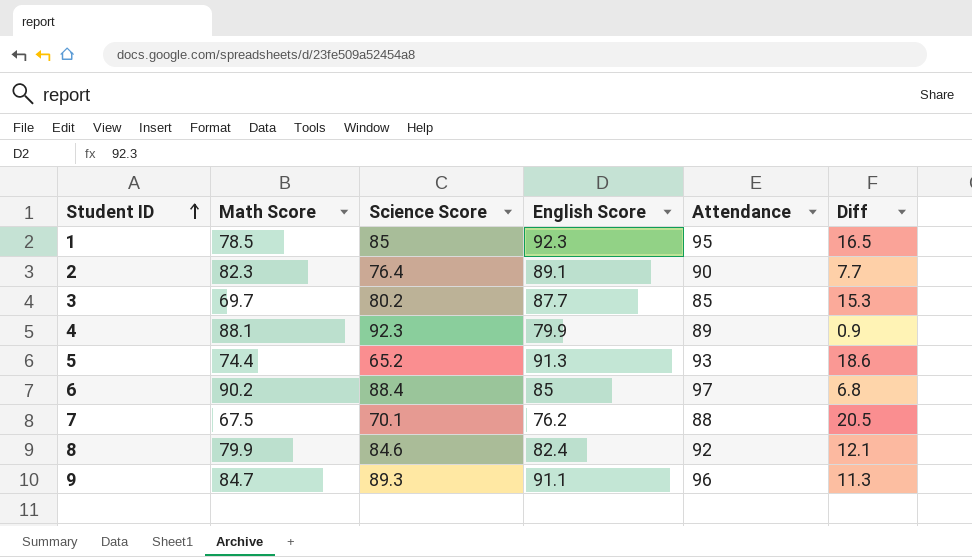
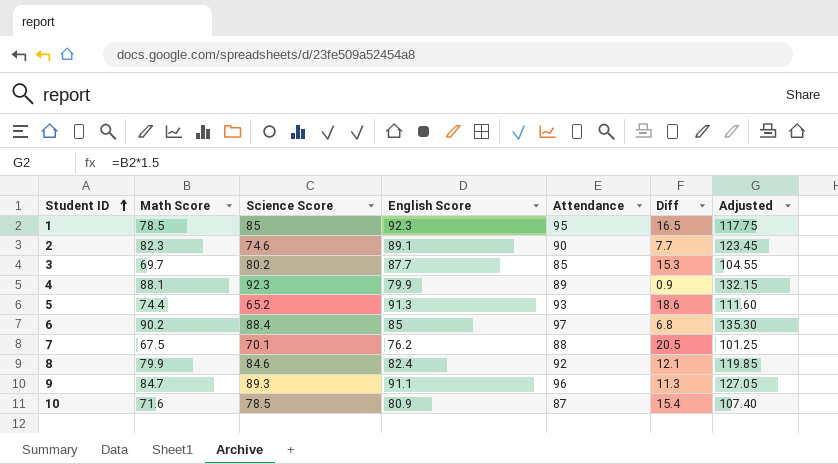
column Adjusted | formula: none -> [Math Score] * 1.5
2 | Science Score: 76.4 -> 74.6
row 10: none -> 71.6 | 78.5 | 80.9 | 87 | 15.4 | 107.40

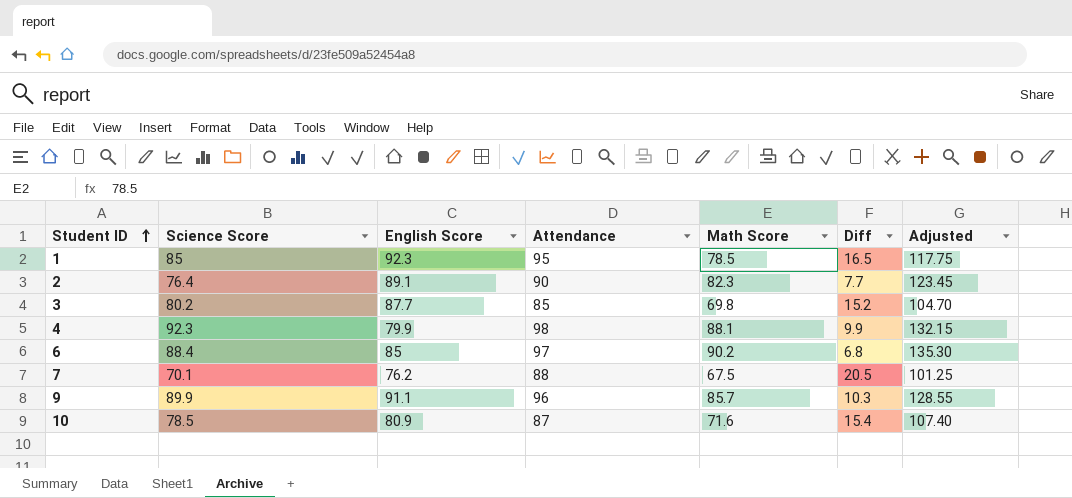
column Math Score | position: 2 -> 5
row 5: 74.4 | 65.2 | 91.3 | 93 | 18.6 | 111.60 -> none
row 8: 79.9 | 84.6 | 82.4 | 92 | 12.1 | 119.85 -> none
2 | Science Score: 74.6 -> 76.4
3 | Math Score: 69.7 -> 69.8
3 | Diff: 15.3 -> 15.2
3 | Adjusted: 104.55 -> 104.70
4 | Attendance: 89 -> 98
4 | Diff: 0.9 -> 9.9
9 | Science Score: 89.3 -> 89.9
9 | Math Score: 84.7 -> 85.7
9 | Diff: 11.3 -> 10.3
9 | Adjusted: 127.05 -> 128.55

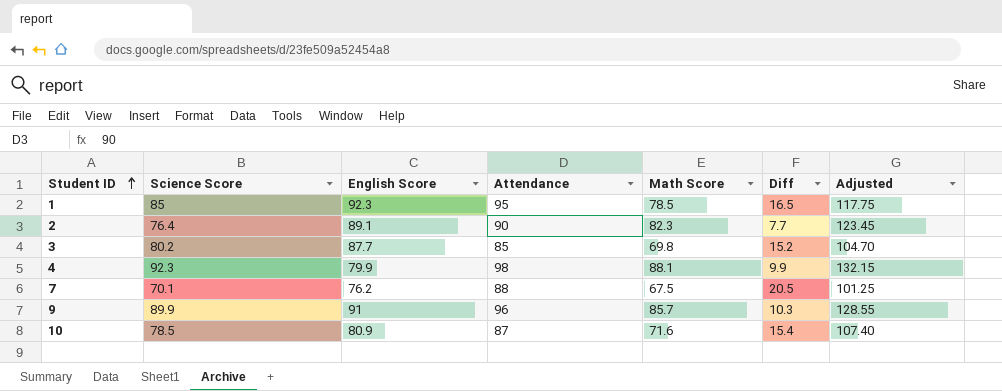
row 6: 88.4 | 85 | 97 | 90.2 | 6.8 | 135.30 -> none
9 | English Score: 91.1 -> 91

